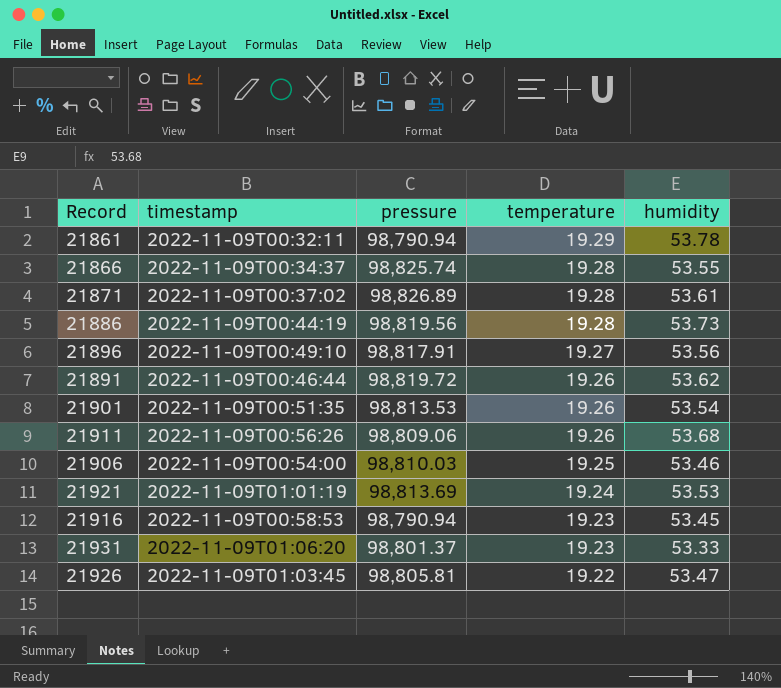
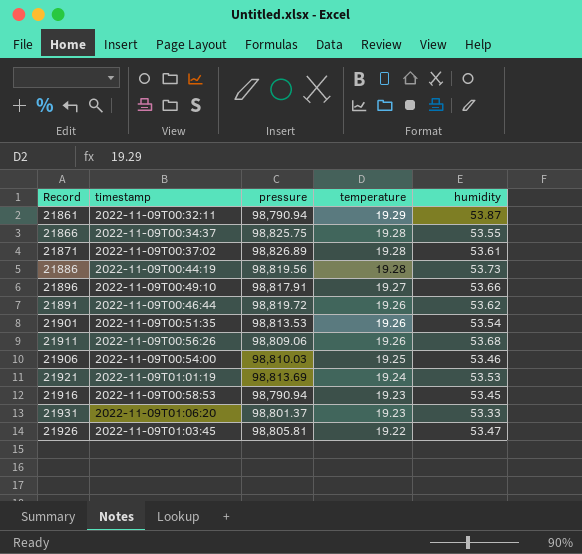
21861 | humidity: 53.78 -> 53.87
21866 | pressure: 98,825.74 -> 98,825.75
21896 | humidity: 53.56 -> 53.66

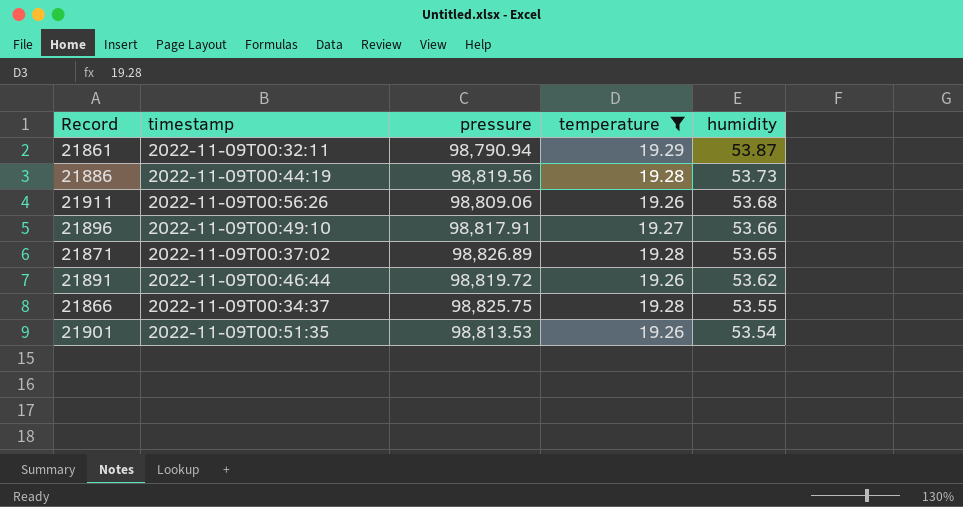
filter: none -> temperature >= 19.26
row order: temperature descending -> humidity descending
21871 | humidity: 53.61 -> 53.65

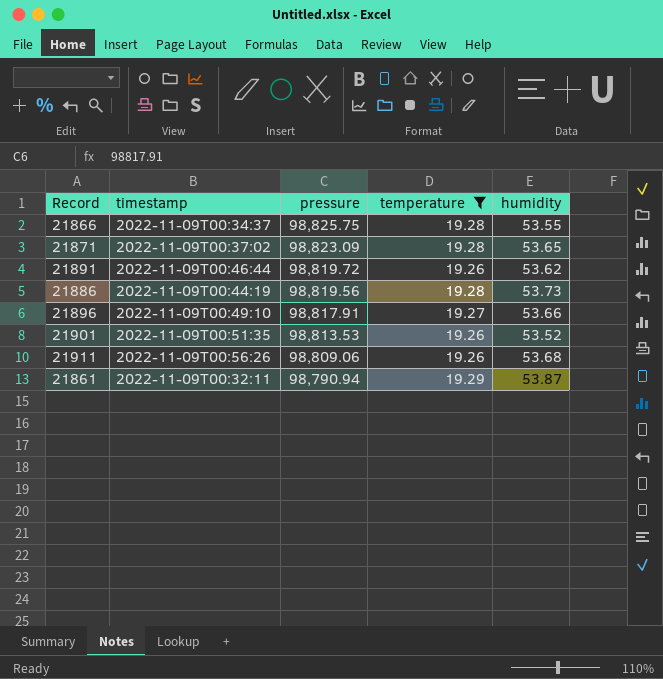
row order: humidity descending -> pressure descending
21871 | pressure: 98,826.89 -> 98,823.09
21901 | humidity: 53.54 -> 53.52

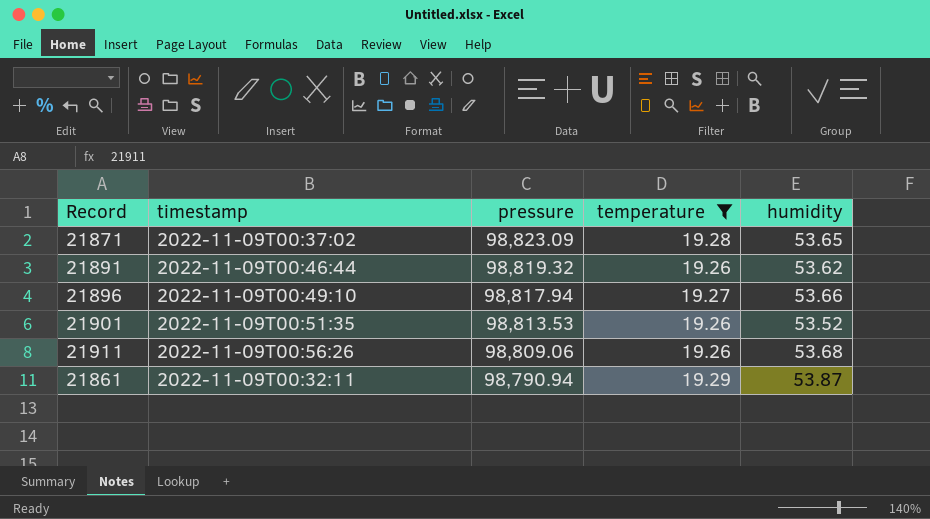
row 21866: 2022-11-09T00:34:37 | 98,825.75 | 19.28 | 53.55 -> none
row 21886: 2022-11-09T00:44:19 | 98,819.56 | 19.28 | 53.73 -> none
21891 | pressure: 98,819.72 -> 98,819.32
21896 | pressure: 98,817.91 -> 98,817.94

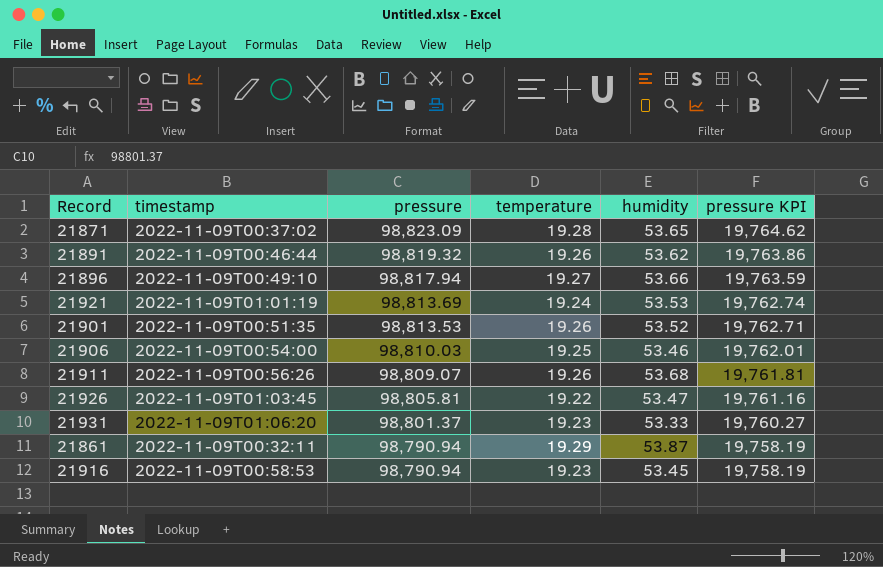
filter: temperature >= 19.26 -> none
column pressure KPI | formula: none -> [pressure] * 0.2
21911 | pressure: 98,809.06 -> 98,809.07

